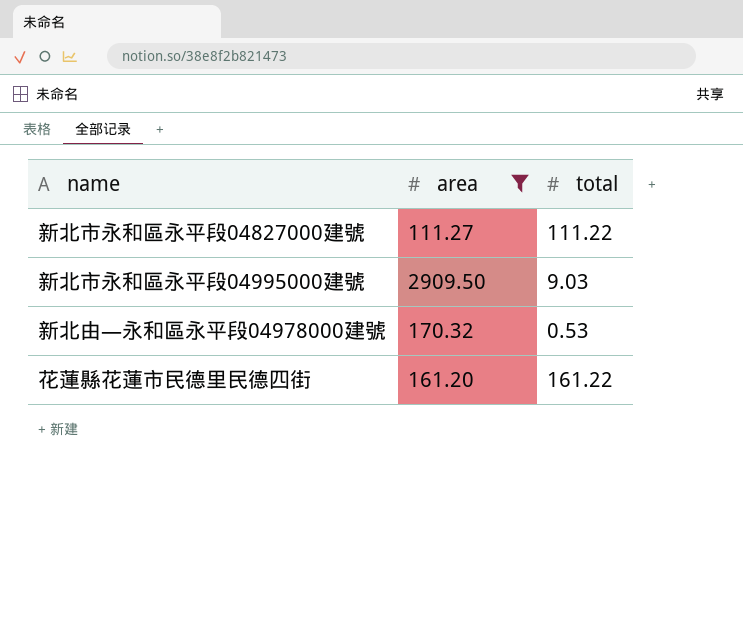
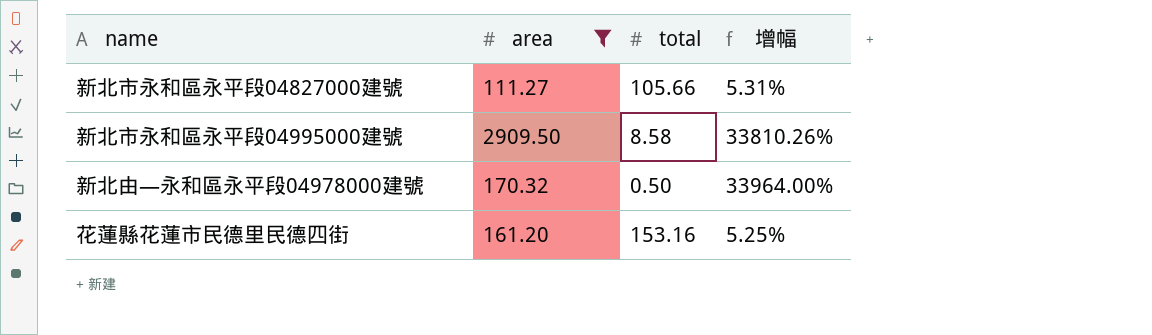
column 增幅 | formula: none -> ([area] - [total]) / [total]
新北市永和區永平段04827000建號 | total: 111.22 -> 105.66
新北市永和區永平段04995000建號 | total: 9.03 -> 8.58
新北由―永和區永平段04978000建號 | total: 0.53 -> 0.50
花蓮縣花蓮市民德里民德四街 | total: 161.22 -> 153.16

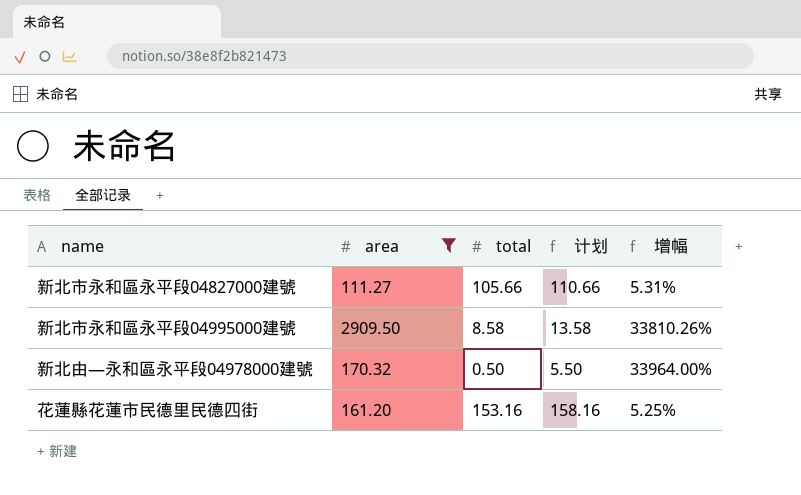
column 计划 | formula: none -> [total] + 5

